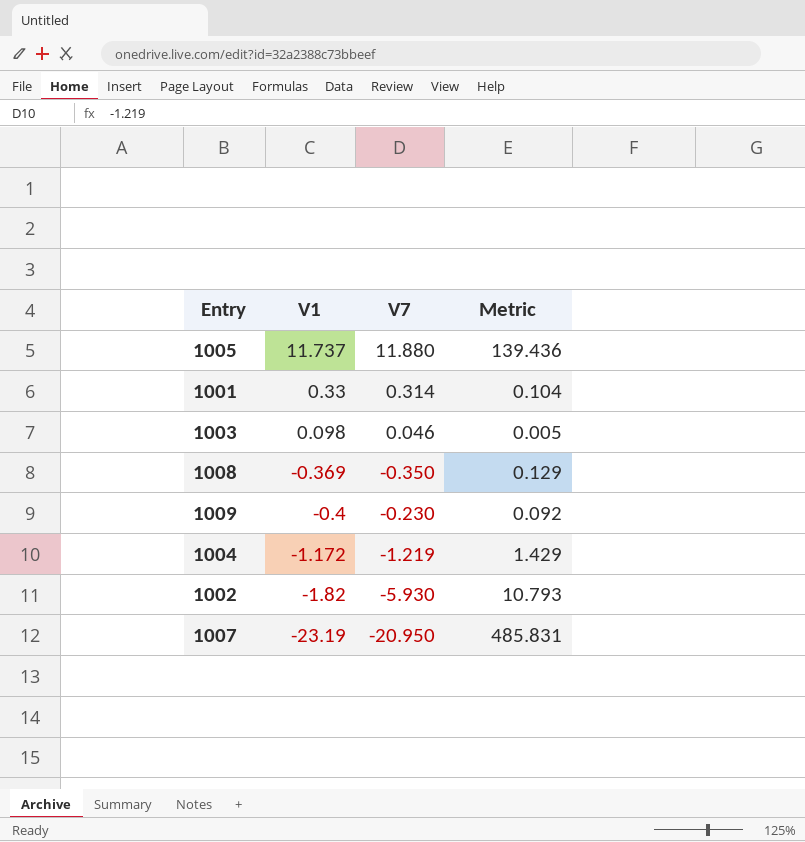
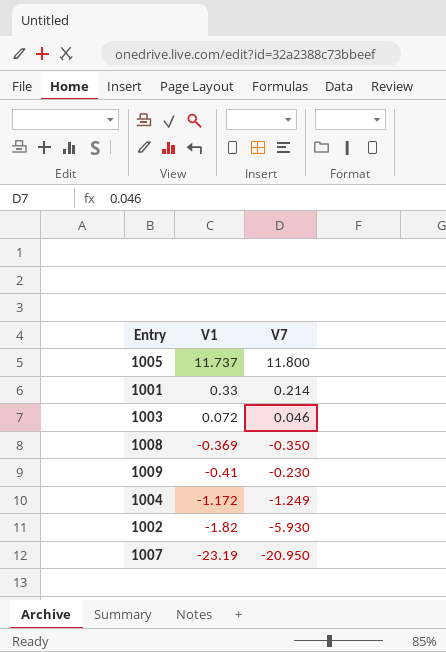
column Metric | formula: [V1] * [V7] -> none
1005 | V7: 11.880 -> 11.800
1001 | V7: 0.314 -> 0.214
1003 | V1: 0.098 -> 0.072
1009 | V1: -0.4 -> -0.41
1004 | V7: -1.219 -> -1.249

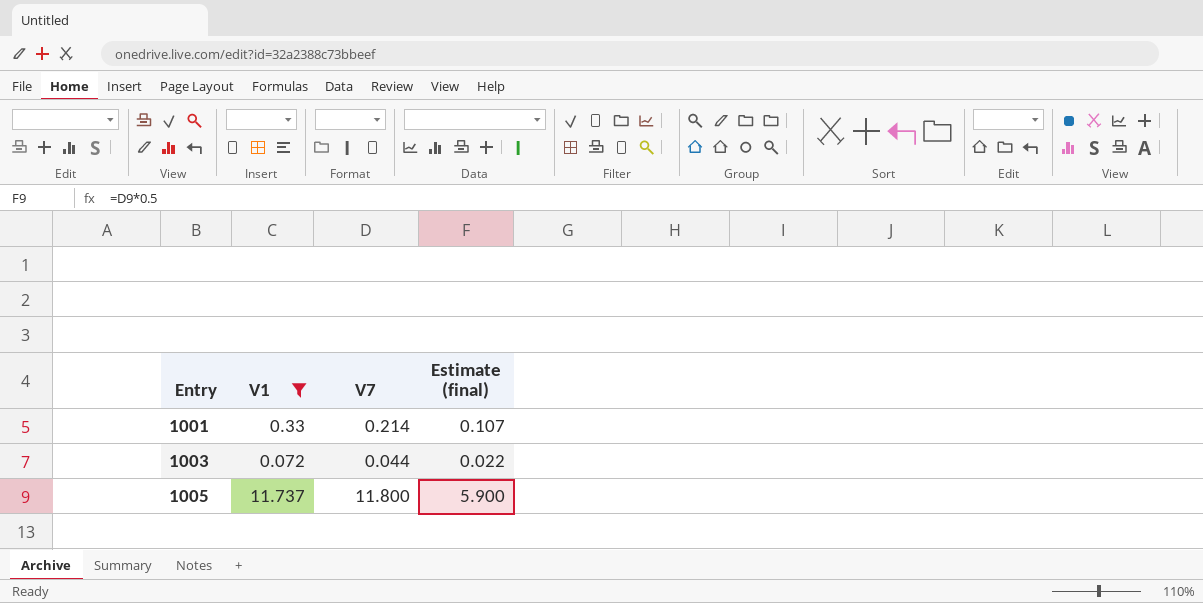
filter: none -> V1 >= 0.072
row order: V1 descending -> Entry ascending
column Estimate (final) | formula: none -> [V7] * 0.5
1003 | V7: 0.046 -> 0.044

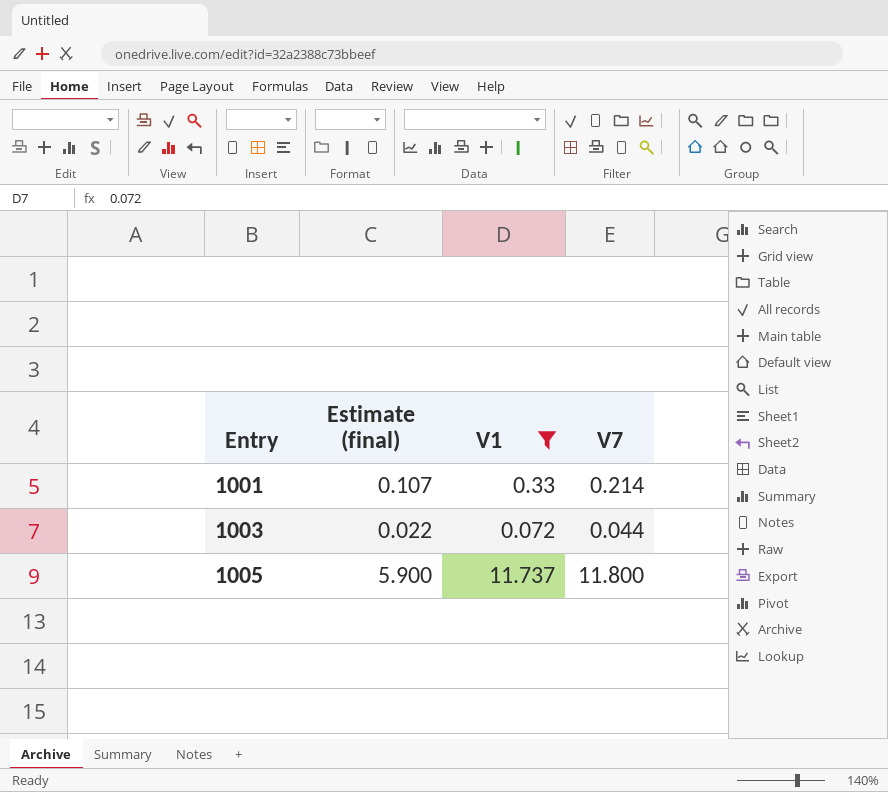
column Estimate (final) | position: 4 -> 2

